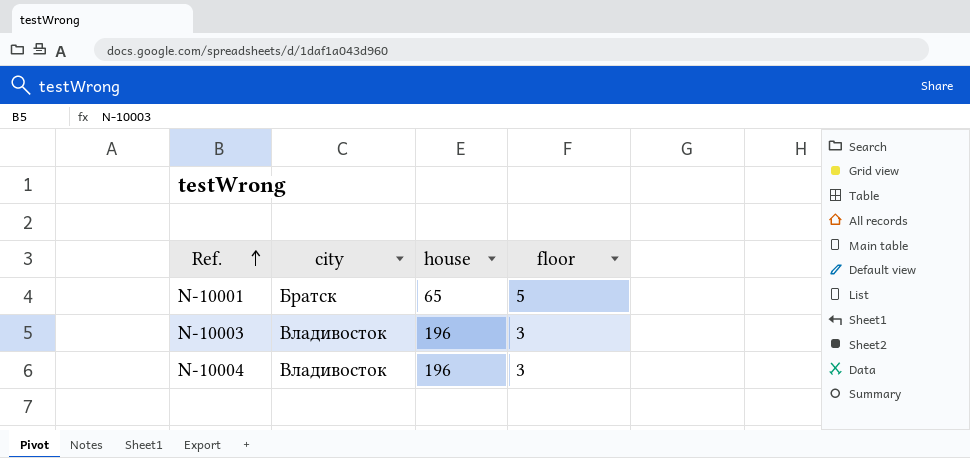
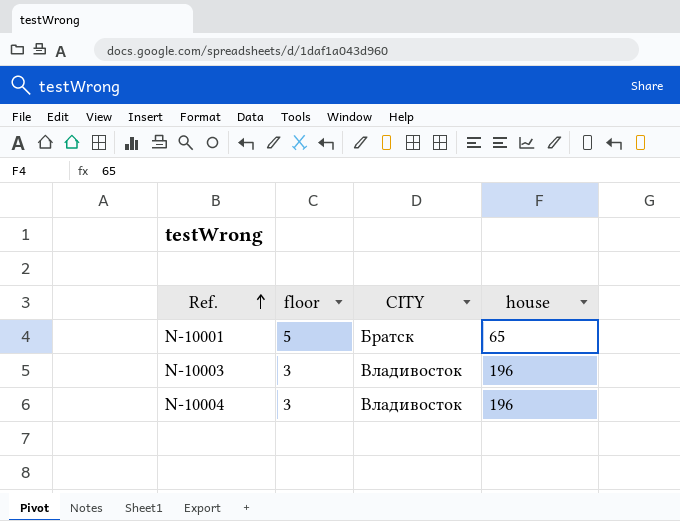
column floor | position: 4 -> 2
column name: city -> CITY

